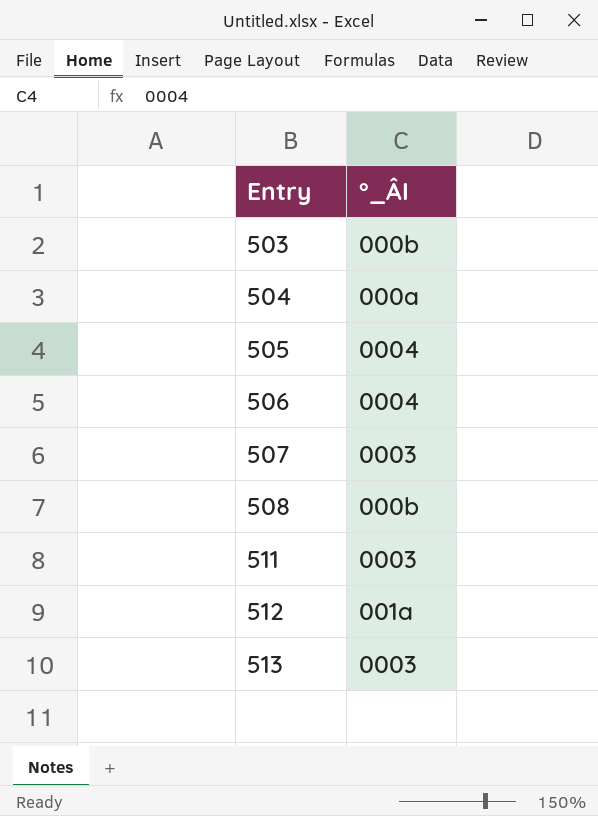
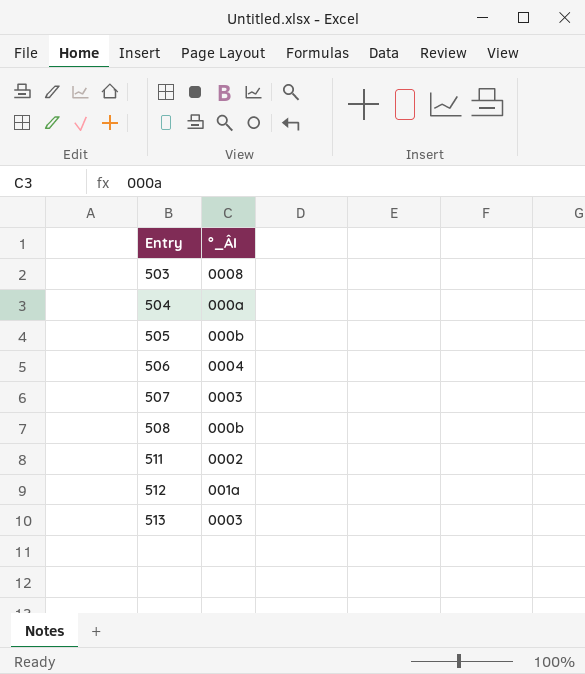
503 | °_ÂI: 000b -> 0008
505 | °_ÂI: 0004 -> 000b
511 | °_ÂI: 0003 -> 0002

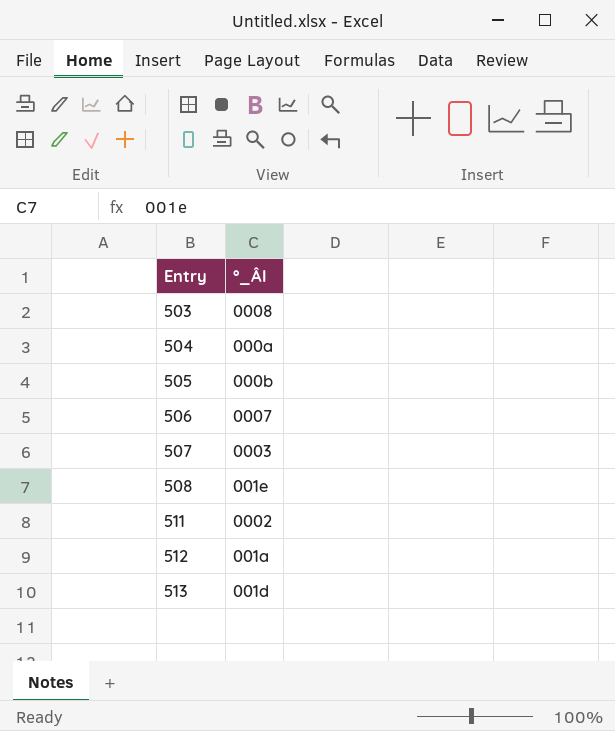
506 | °_ÂI: 0004 -> 0007
508 | °_ÂI: 000b -> 001e
513 | °_ÂI: 0003 -> 001d

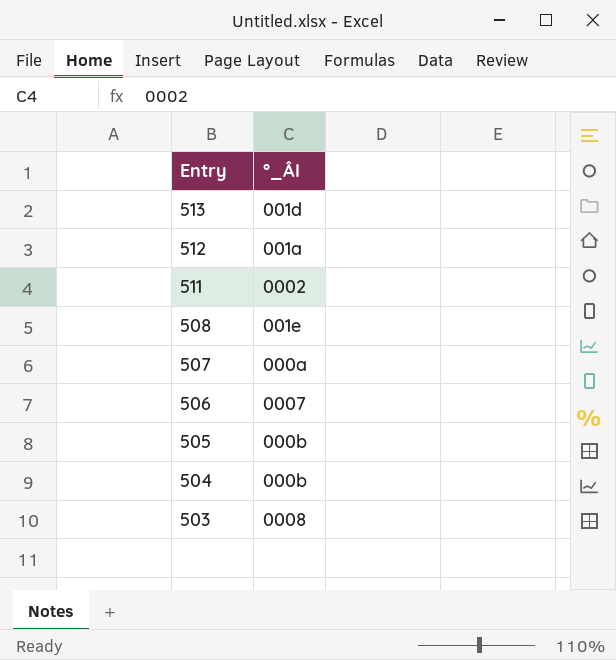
row order: Entry ascending -> Entry descending
507 | °_ÂI: 0003 -> 000a
504 | °_ÂI: 000a -> 000b

